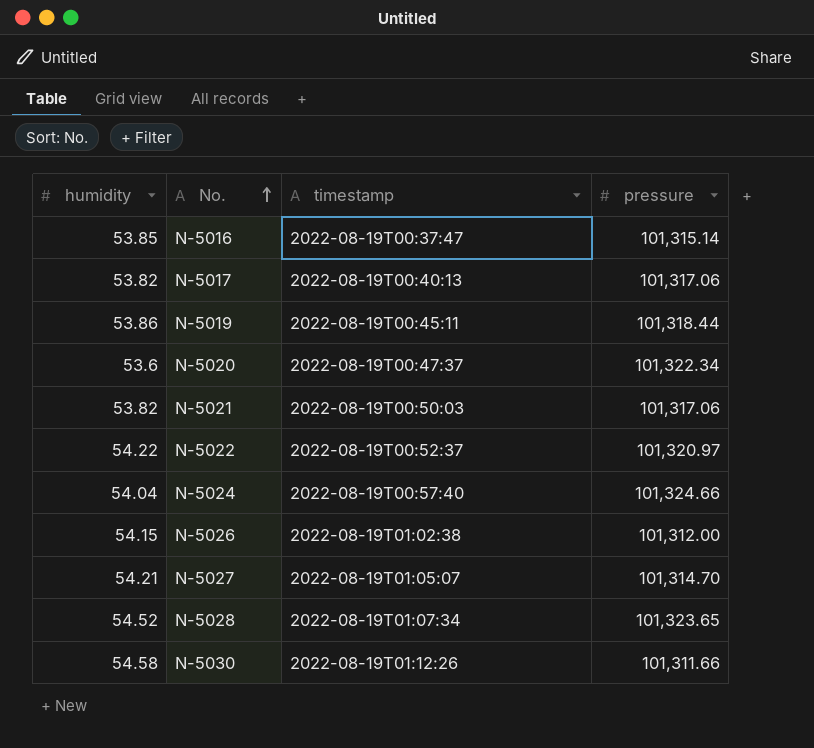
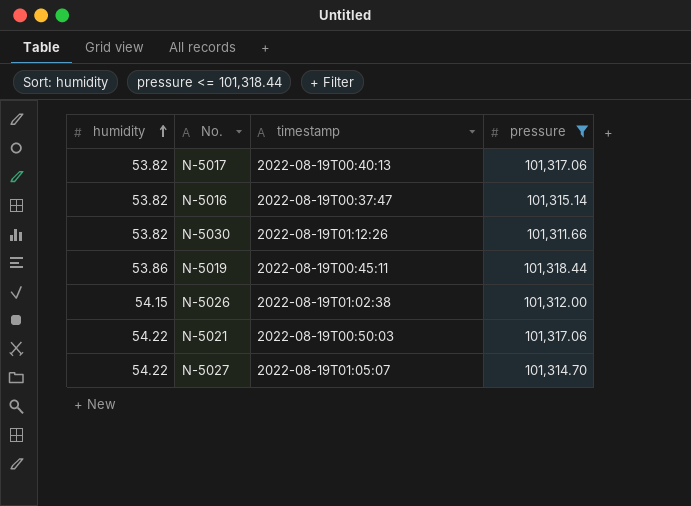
filter: none -> pressure <= 101,318.44
row order: No. ascending -> humidity ascending
N-5016 | humidity: 53.85 -> 53.82
N-5030 | humidity: 54.58 -> 53.82
N-5021 | humidity: 53.82 -> 54.22
N-5027 | humidity: 54.21 -> 54.22

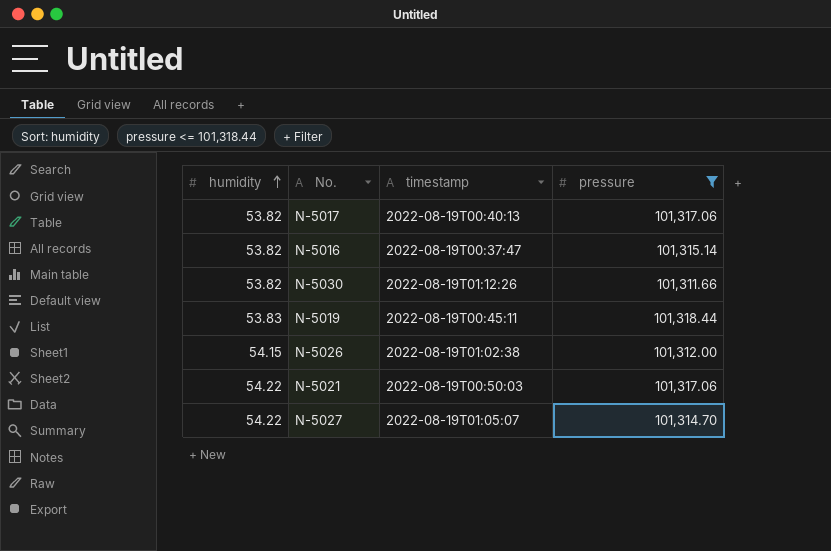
N-5019 | humidity: 53.86 -> 53.83

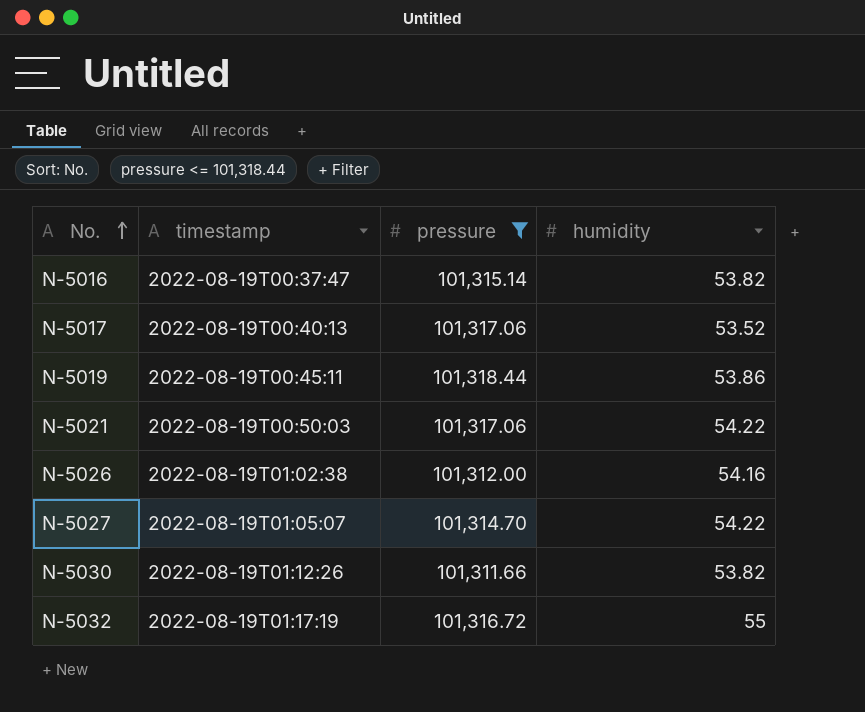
row order: humidity ascending -> No. ascending
column humidity | position: 1 -> 4
N-5017 | humidity: 53.82 -> 53.52
N-5019 | humidity: 53.83 -> 53.86
N-5026 | humidity: 54.15 -> 54.16
row N-5032: none -> 2022-08-19T01:17:19 | 101,316.72 | 55

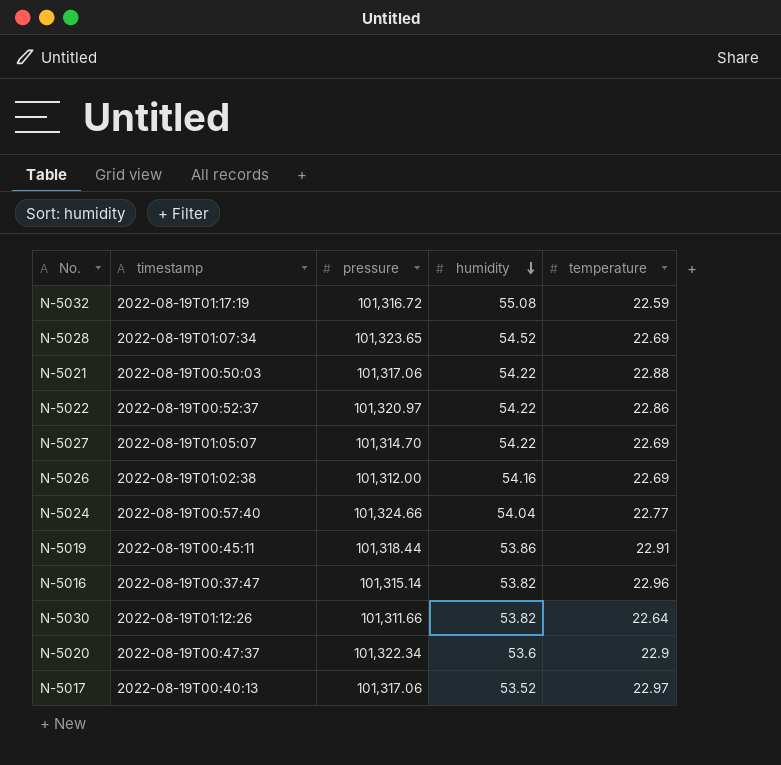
filter: pressure <= 101,318.44 -> none
row order: No. ascending -> humidity descending
column temperature | position: none -> 5
N-5032 | humidity: 55 -> 55.08

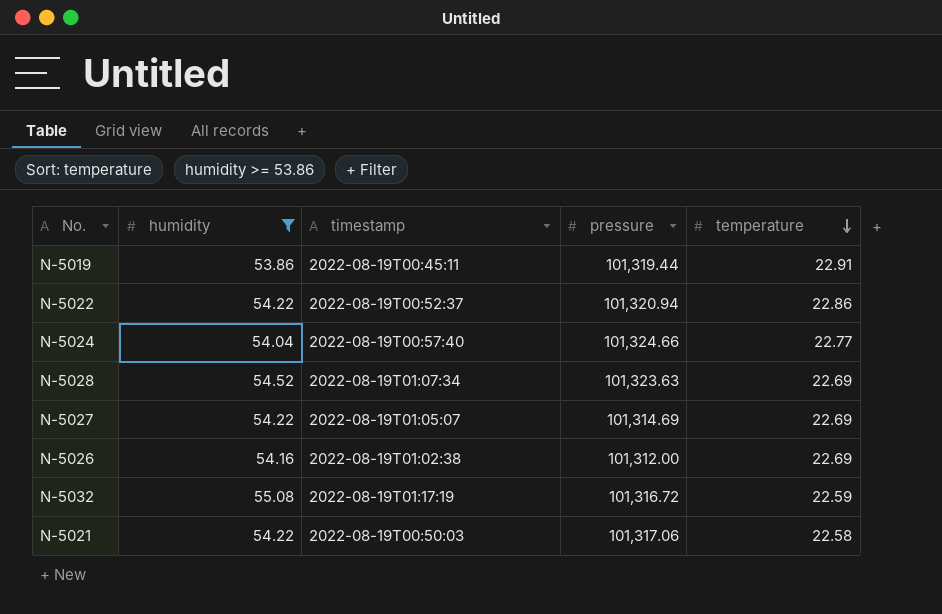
filter: none -> humidity >= 53.86
row order: humidity descending -> temperature descending
column humidity | position: 4 -> 2
N-5019 | pressure: 101,318.44 -> 101,319.44
N-5022 | pressure: 101,320.97 -> 101,320.94
N-5028 | pressure: 101,323.65 -> 101,323.63
N-5027 | pressure: 101,314.70 -> 101,314.69
N-5021 | temperature: 22.88 -> 22.58

